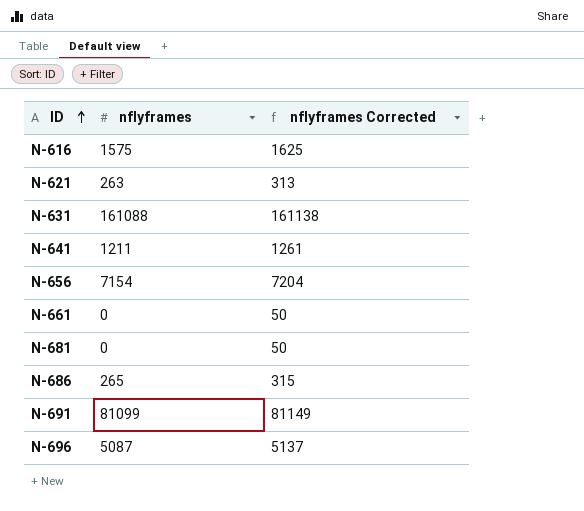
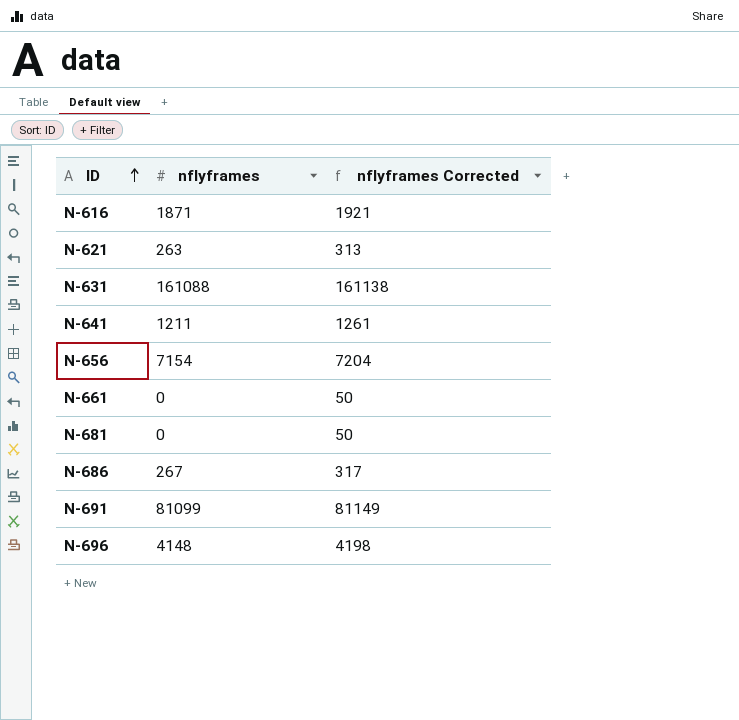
N-616 | nflyframes: 1575 -> 1871
N-616 | nflyframes Corrected: 1625 -> 1921
N-686 | nflyframes: 265 -> 267
N-686 | nflyframes Corrected: 315 -> 317
N-696 | nflyframes: 5087 -> 4148
N-696 | nflyframes Corrected: 5137 -> 4198

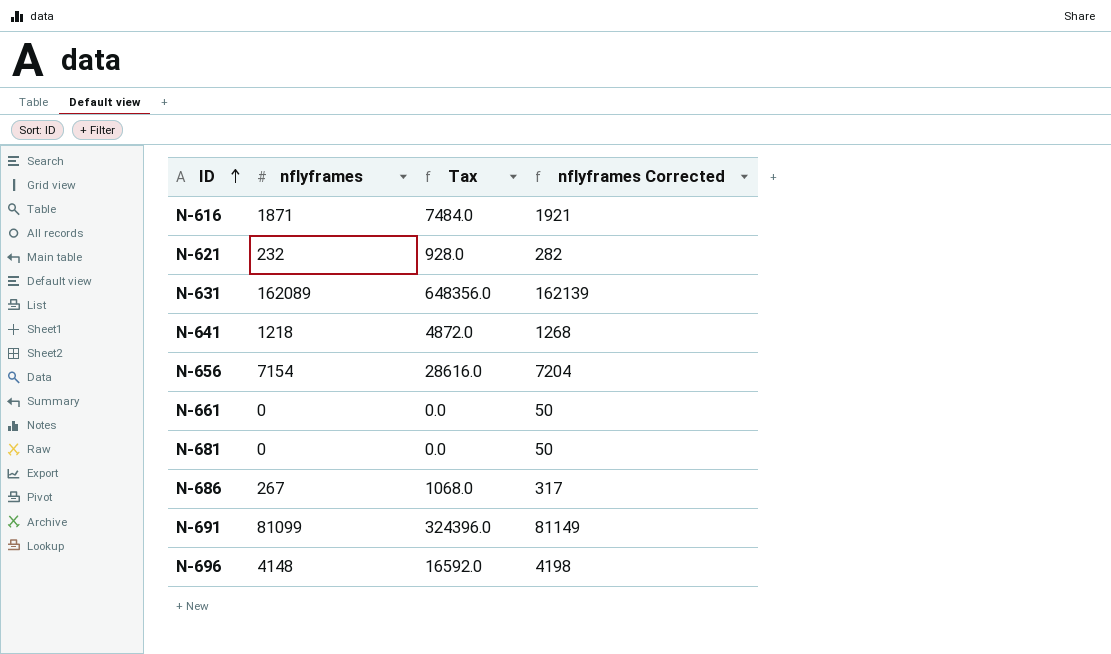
column Tax | formula: none -> [nflyframes] * 4
N-621 | nflyframes: 263 -> 232
N-621 | nflyframes Corrected: 313 -> 282
N-631 | nflyframes: 161088 -> 162089
N-631 | nflyframes Corrected: 161138 -> 162139
N-641 | nflyframes: 1211 -> 1218
N-641 | nflyframes Corrected: 1261 -> 1268

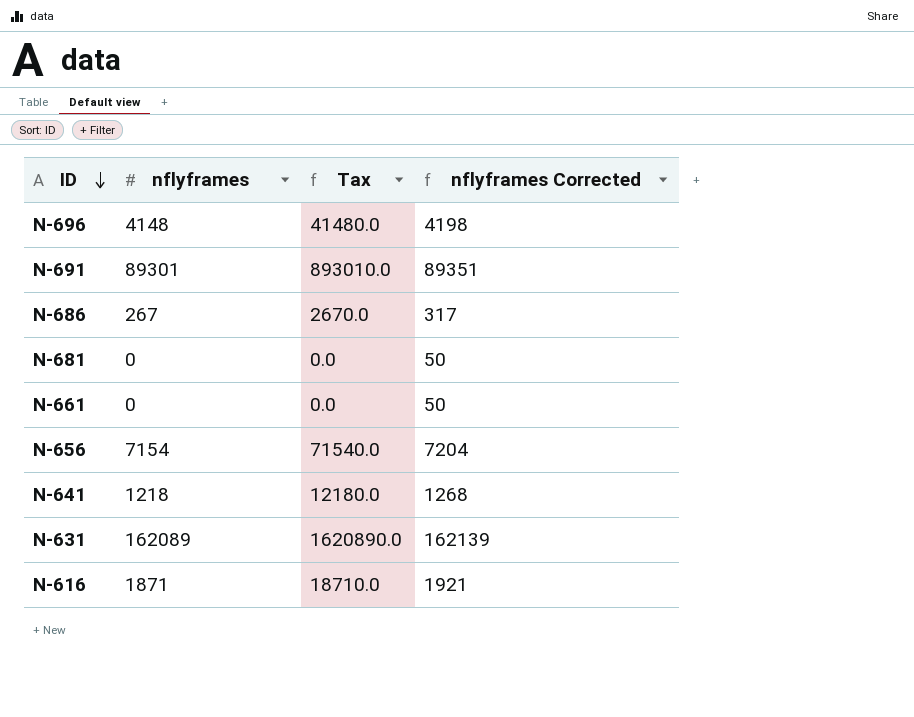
row order: ID ascending -> ID descending
column Tax | formula: [nflyframes] * 4 -> [nflyframes] * 10
row N-621: 232 | 928.0 | 282 -> none
N-691 | nflyframes: 81099 -> 89301
N-691 | nflyframes Corrected: 81149 -> 89351

